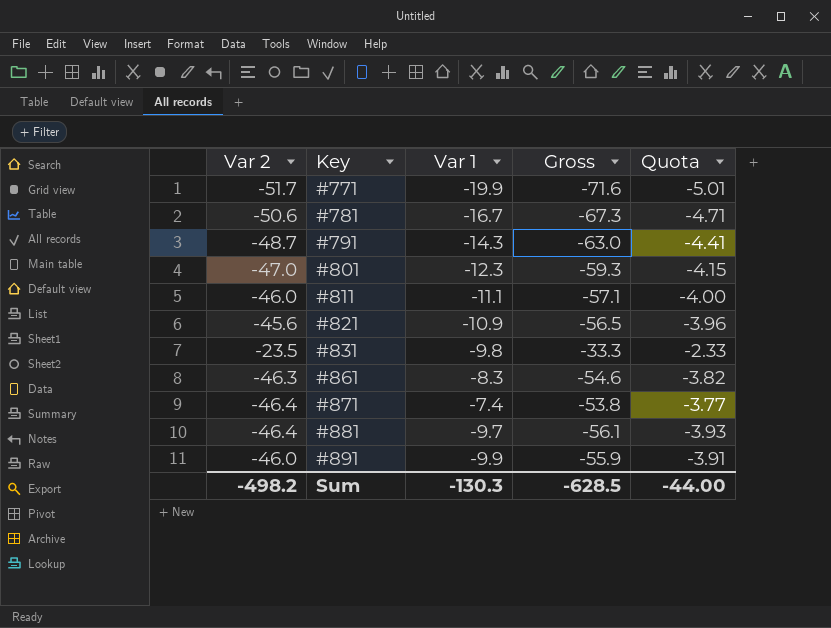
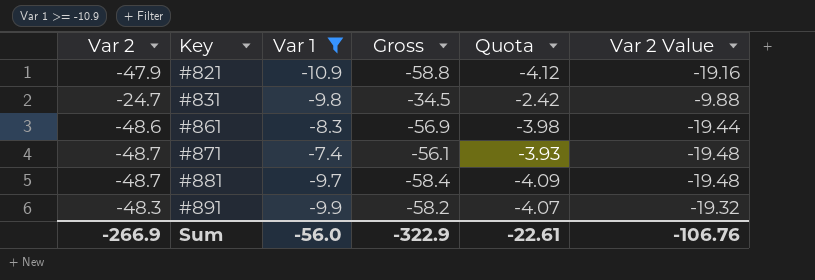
filter: none -> Var 1 >= -10.9
column Var 2 Value | formula: none -> [Var 2] * 0.4
#821 | Var 2: -45.6 -> -47.9
#821 | Gross: -56.5 -> -58.8
#821 | Quota: -3.96 -> -4.12
#831 | Var 2: -23.5 -> -24.7
#831 | Gross: -33.3 -> -34.5
#831 | Quota: -2.33 -> -2.42
#861 | Var 2: -46.3 -> -48.6
#861 | Gross: -54.6 -> -56.9
#861 | Quota: -3.82 -> -3.98
#871 | Var 2: -46.4 -> -48.7
#871 | Gross: -53.8 -> -56.1
#871 | Quota: -3.77 -> -3.93
#881 | Var 2: -46.4 -> -48.7
#881 | Gross: -56.1 -> -58.4
#881 | Quota: -3.93 -> -4.09
#891 | Var 2: -46.0 -> -48.3
#891 | Gross: -55.9 -> -58.2
#891 | Quota: -3.91 -> -4.07
Sum | Var 2: -498.2 -> -266.9
Sum | Var 1: -130.3 -> -56.0
Sum | Gross: -628.5 -> -322.9
Sum | Quota: -44.00 -> -22.61

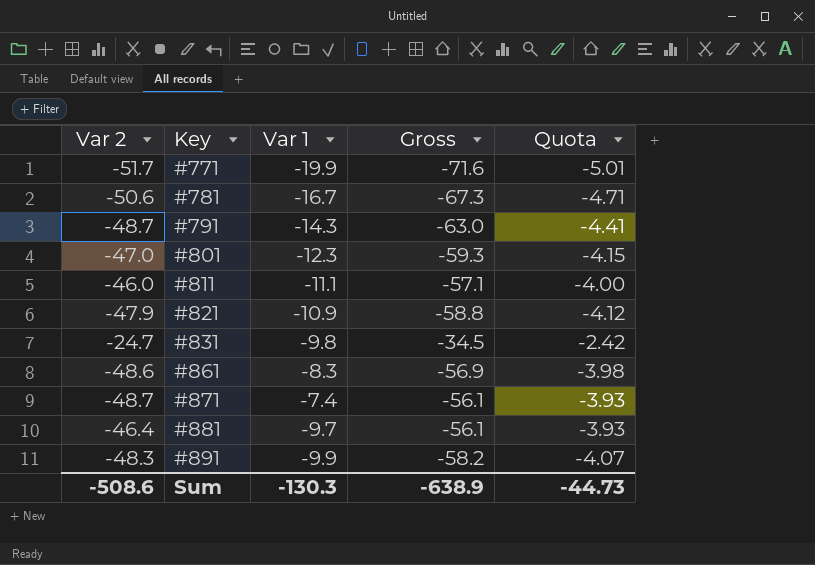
filter: Var 1 >= -10.9 -> none
column Var 2 Value | formula: [Var 2] * 0.4 -> none
#881 | Var 2: -48.7 -> -46.4
#881 | Gross: -58.4 -> -56.1
#881 | Quota: -4.09 -> -3.93
Sum | Var 2: -266.9 -> -508.6
Sum | Var 1: -56.0 -> -130.3
Sum | Gross: -322.9 -> -638.9
Sum | Quota: -22.61 -> -44.73

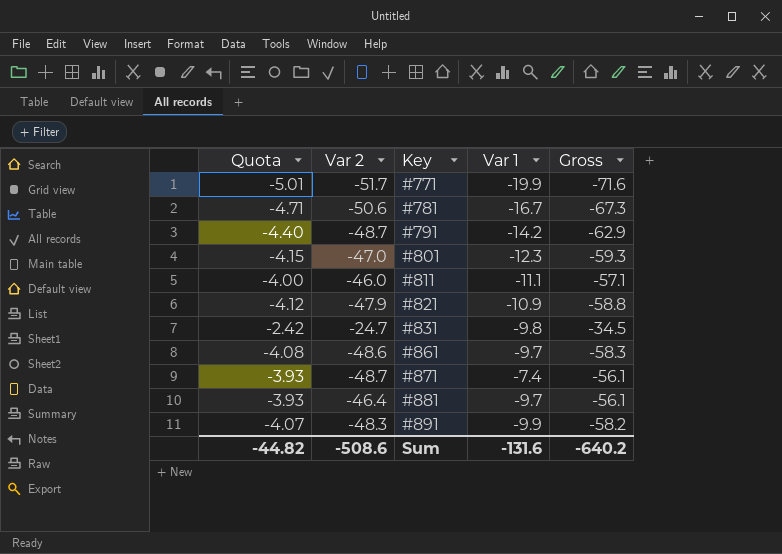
column Quota | position: 5 -> 1
#791 | Quota: -4.41 -> -4.40
#791 | Var 1: -14.3 -> -14.2
#791 | Gross: -63.0 -> -62.9
#861 | Quota: -3.98 -> -4.08
#861 | Var 1: -8.3 -> -9.7
#861 | Gross: -56.9 -> -58.3
Sum | Quota: -44.73 -> -44.82
Sum | Var 1: -130.3 -> -131.6
Sum | Gross: -638.9 -> -640.2

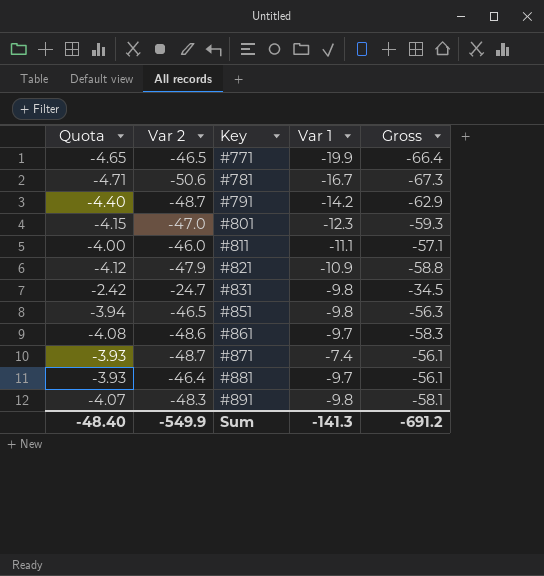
#771 | Quota: -5.01 -> -4.65
#771 | Var 2: -51.7 -> -46.5
#771 | Gross: -71.6 -> -66.4
row #851: none -> -3.94 | -46.5 | -9.8 | -56.3
#891 | Var 1: -9.9 -> -9.8
#891 | Gross: -58.2 -> -58.1
Sum | Quota: -44.82 -> -48.40
Sum | Var 2: -508.6 -> -549.9
Sum | Var 1: -131.6 -> -141.3
Sum | Gross: -640.2 -> -691.2

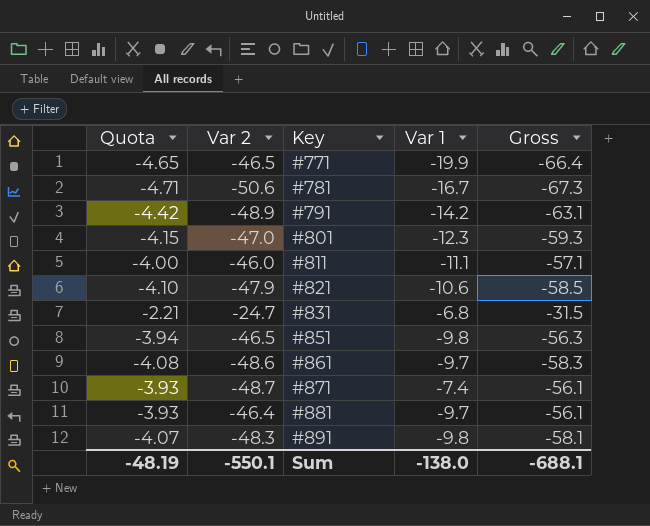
#791 | Quota: -4.40 -> -4.42
#791 | Var 2: -48.7 -> -48.9
#791 | Gross: -62.9 -> -63.1
#821 | Quota: -4.12 -> -4.10
#821 | Var 1: -10.9 -> -10.6
#821 | Gross: -58.8 -> -58.5
#831 | Quota: -2.42 -> -2.21
#831 | Var 1: -9.8 -> -6.8
#831 | Gross: -34.5 -> -31.5
Sum | Quota: -48.40 -> -48.19
Sum | Var 2: -549.9 -> -550.1
Sum | Var 1: -141.3 -> -138.0
Sum | Gross: -691.2 -> -688.1

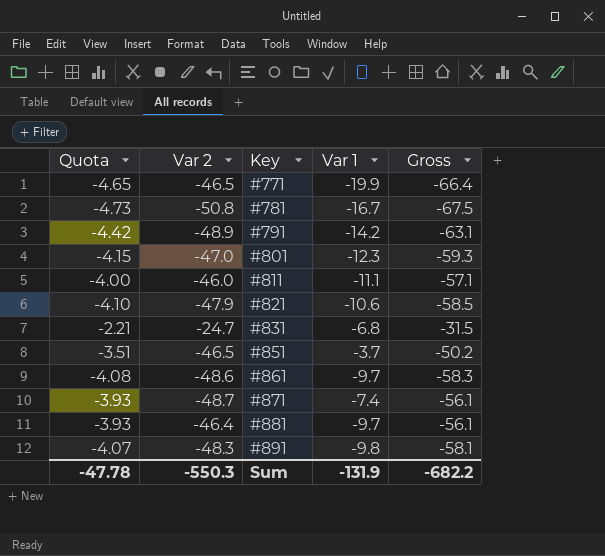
#781 | Quota: -4.71 -> -4.73
#781 | Var 2: -50.6 -> -50.8
#781 | Gross: -67.3 -> -67.5
#851 | Quota: -3.94 -> -3.51
#851 | Var 1: -9.8 -> -3.7
#851 | Gross: -56.3 -> -50.2
Sum | Quota: -48.19 -> -47.78
Sum | Var 2: -550.1 -> -550.3
Sum | Var 1: -138.0 -> -131.9
Sum | Gross: -688.1 -> -682.2

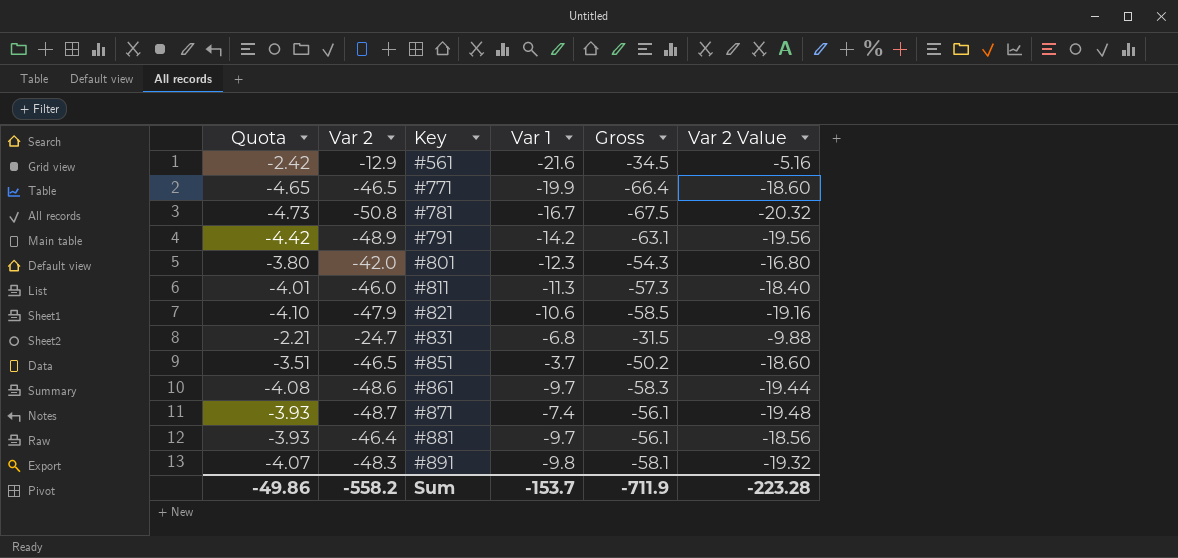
column Var 2 Value | formula: none -> [Var 2] * 0.4
row #561: none -> -2.42 | -12.9 | -21.6 | -34.5 | -5.16
#801 | Quota: -4.15 -> -3.80
#801 | Var 2: -47.0 -> -42.0
#801 | Gross: -59.3 -> -54.3
#811 | Quota: -4.00 -> -4.01
#811 | Var 1: -11.1 -> -11.3
#811 | Gross: -57.1 -> -57.3
Sum | Quota: -47.78 -> -49.86
Sum | Var 2: -550.3 -> -558.2
Sum | Var 1: -131.9 -> -153.7
Sum | Gross: -682.2 -> -711.9

